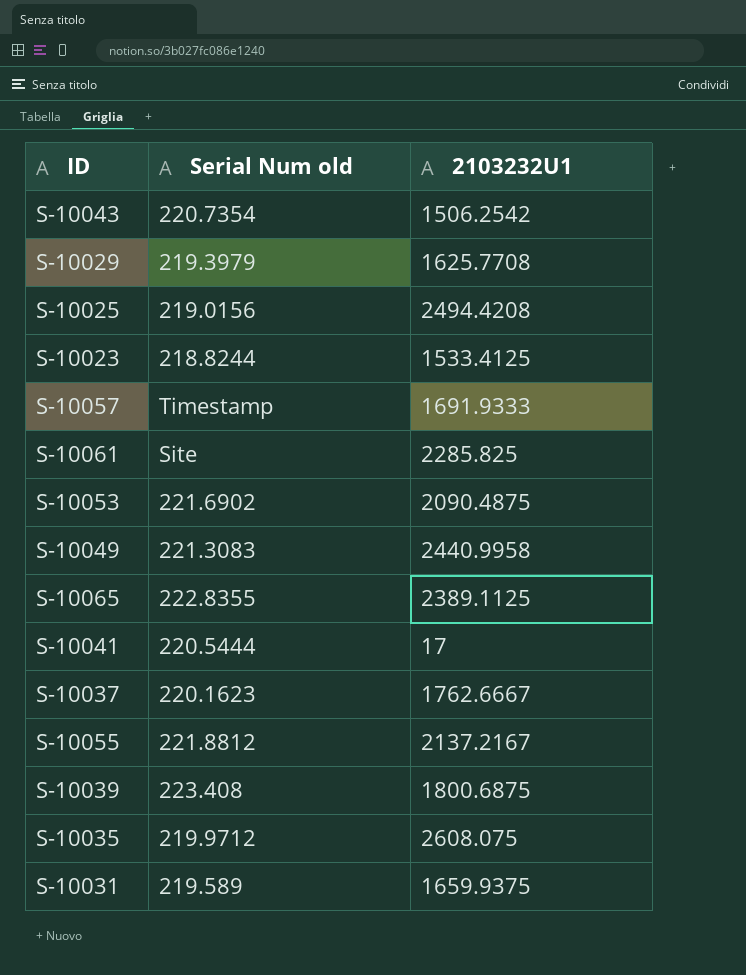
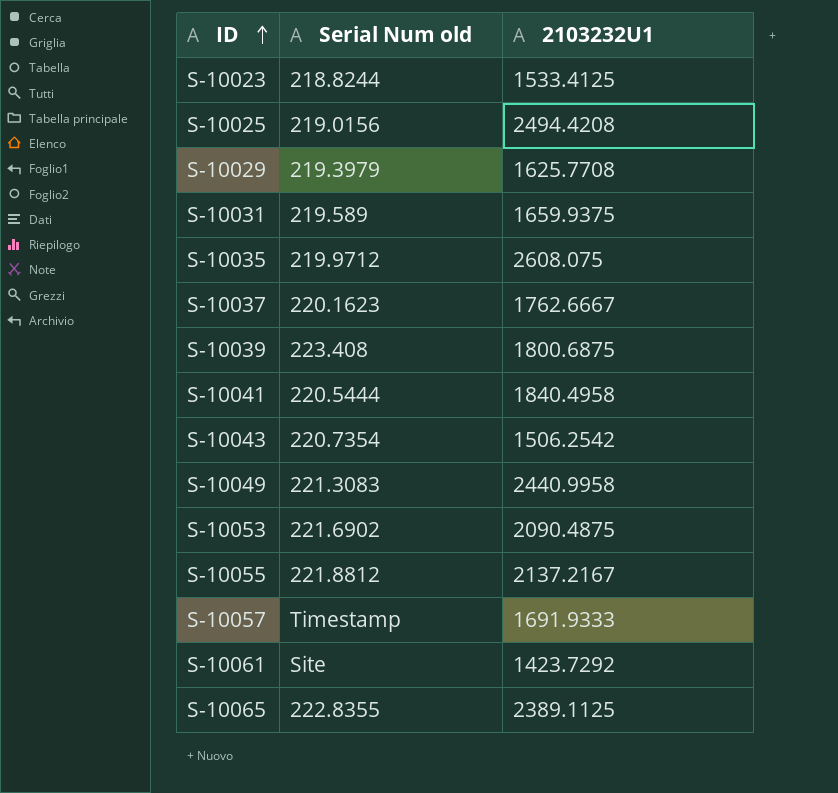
row order: none -> ID ascending
S-10041 | 2103232U1: 17 -> 1840.4958
S-10061 | 2103232U1: 2285.825 -> 1423.7292

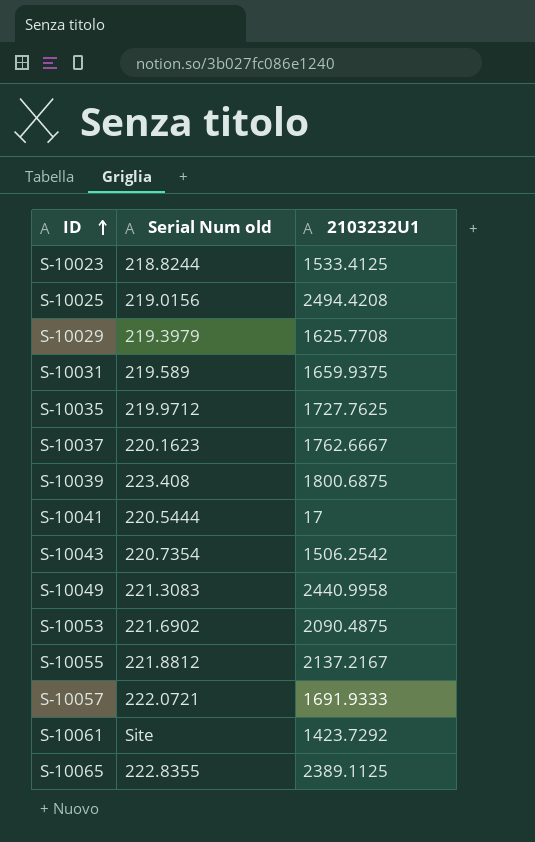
S-10035 | 2103232U1: 2608.075 -> 1727.7625
S-10041 | 2103232U1: 1840.4958 -> 17
S-10057 | Serial Num old: Timestamp -> 222.0721

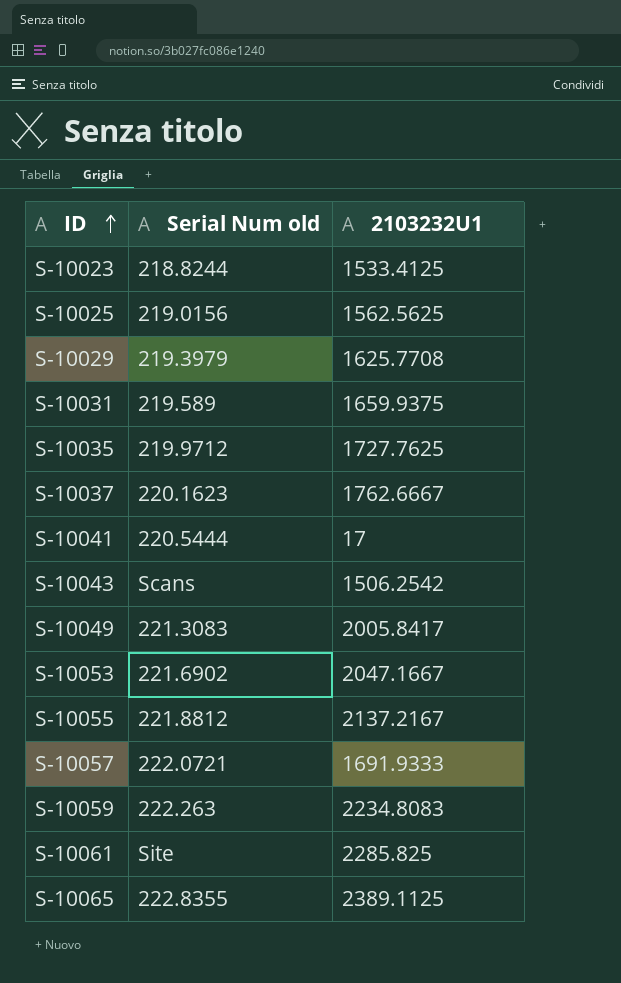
row S-10039: 223.408 | 1800.6875 -> none
S-10025 | 2103232U1: 2494.4208 -> 1562.5625
S-10043 | Serial Num old: 220.7354 -> Scans
S-10049 | 2103232U1: 2440.9958 -> 2005.8417
S-10053 | 2103232U1: 2090.4875 -> 2047.1667
row S-10059: none -> 222.263 | 2234.8083
S-10061 | 2103232U1: 1423.7292 -> 2285.825

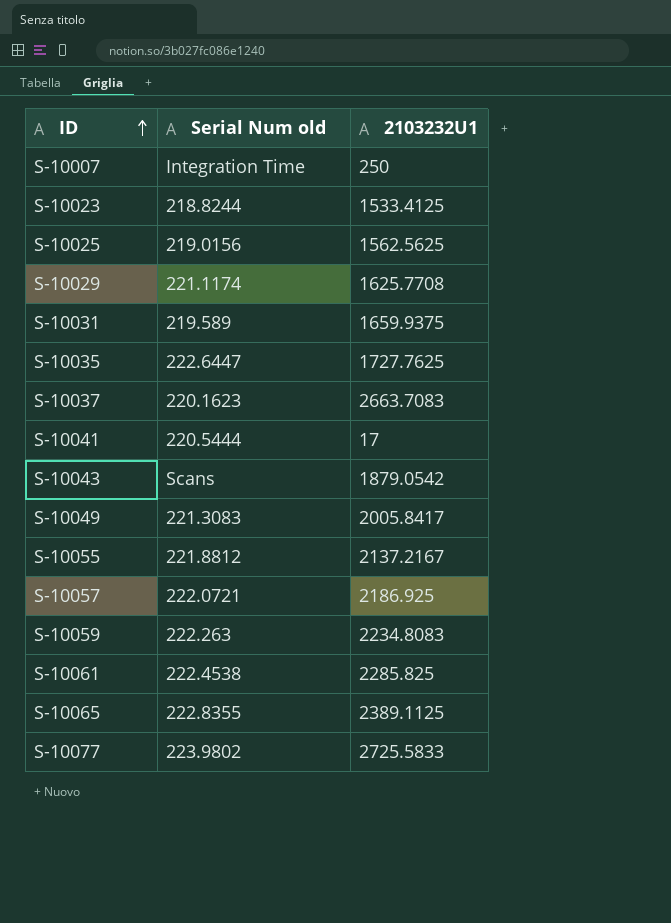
row S-10053: 221.6902 | 2047.1667 -> none
row S-10007: none -> Integration Time | 250
S-10029 | Serial Num old: 219.3979 -> 221.1174
S-10035 | Serial Num old: 219.9712 -> 222.6447
S-10037 | 2103232U1: 1762.6667 -> 2663.7083
S-10043 | 2103232U1: 1506.2542 -> 1879.0542
S-10057 | 2103232U1: 1691.9333 -> 2186.925
S-10061 | Serial Num old: Site -> 222.4538
row S-10077: none -> 223.9802 | 2725.5833

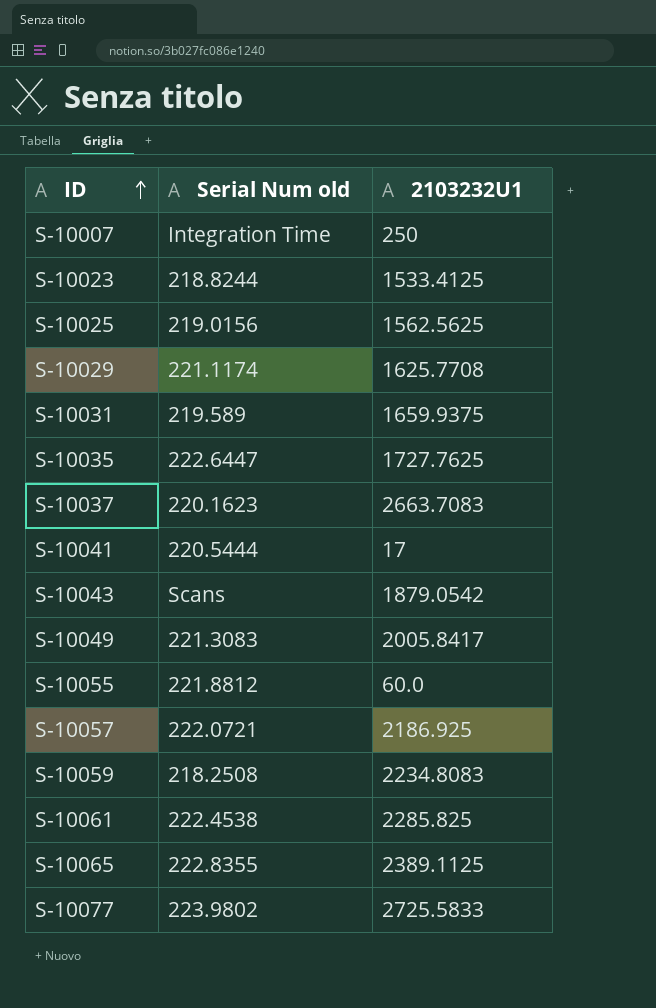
S-10055 | 2103232U1: 2137.2167 -> 60.0
S-10059 | Serial Num old: 222.263 -> 218.2508

